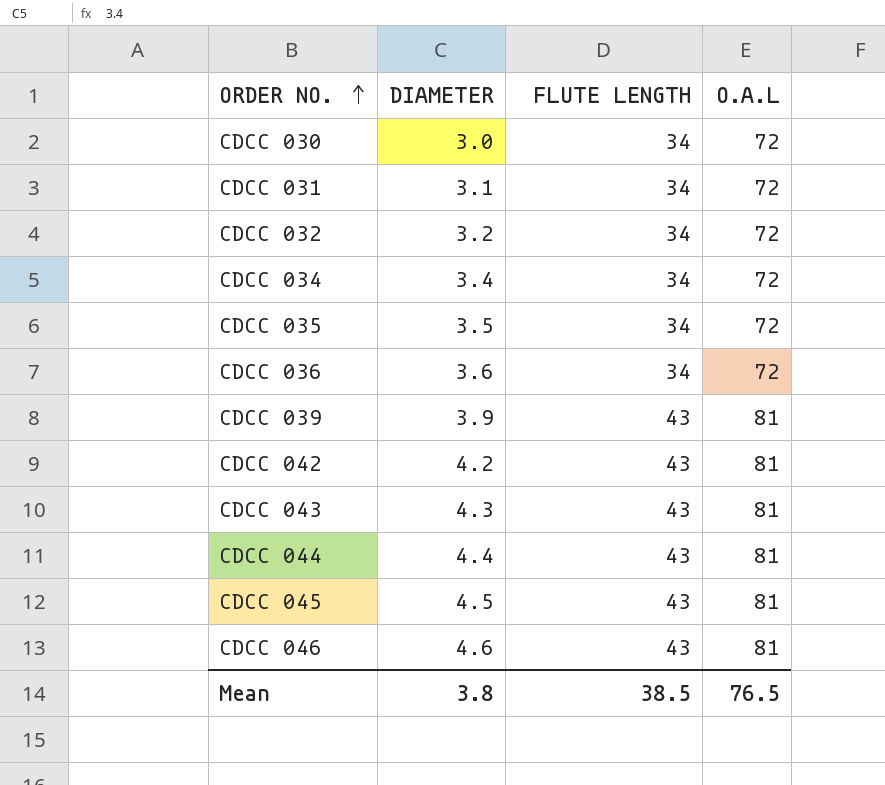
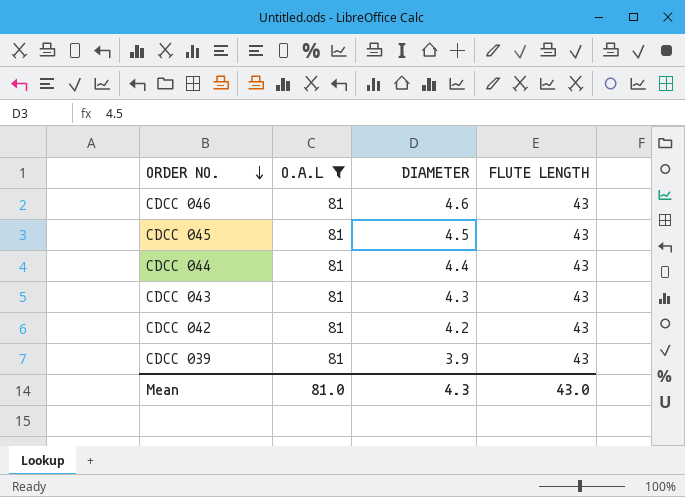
filter: none -> O.A.L = 81
row order: ORDER NO. ascending -> ORDER NO. descending
column O.A.L | position: 4 -> 2
Mean | O.A.L: 76.5 -> 81.0
Mean | DIAMETER: 3.8 -> 4.3
Mean | FLUTE LENGTH: 38.5 -> 43.0

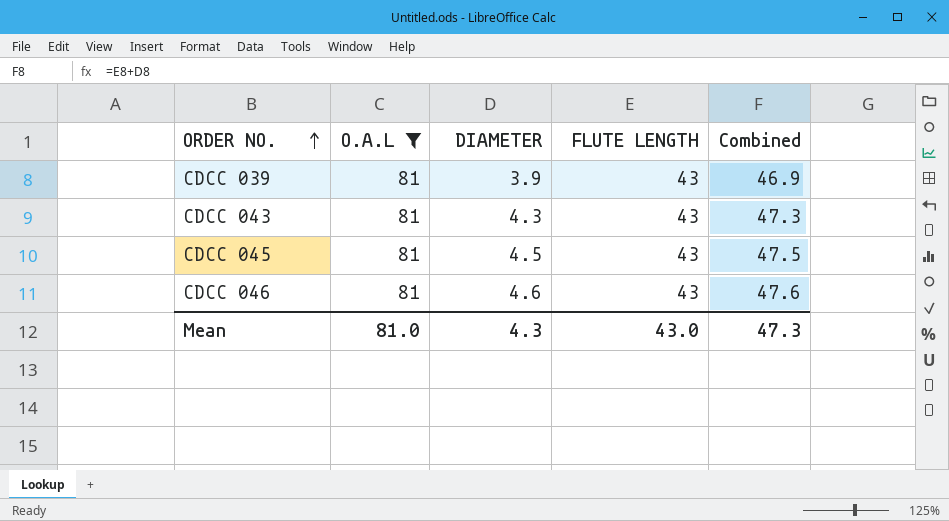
row order: ORDER NO. descending -> ORDER NO. ascending
column Combined | formula: none -> [DIAMETER] + [FLUTE LENGTH]
row CDCC 044: 81 | 4.4 | 43 -> none
row CDCC 042: 81 | 4.2 | 43 -> none

